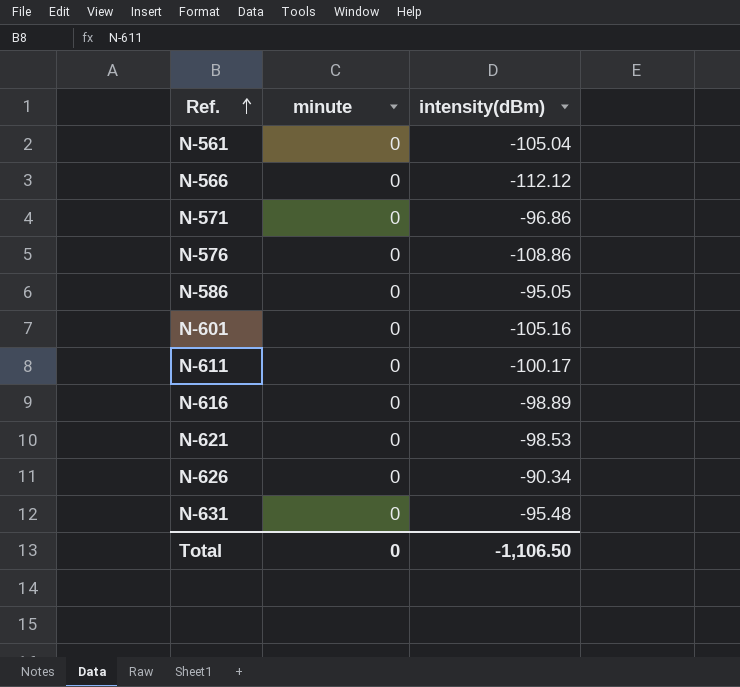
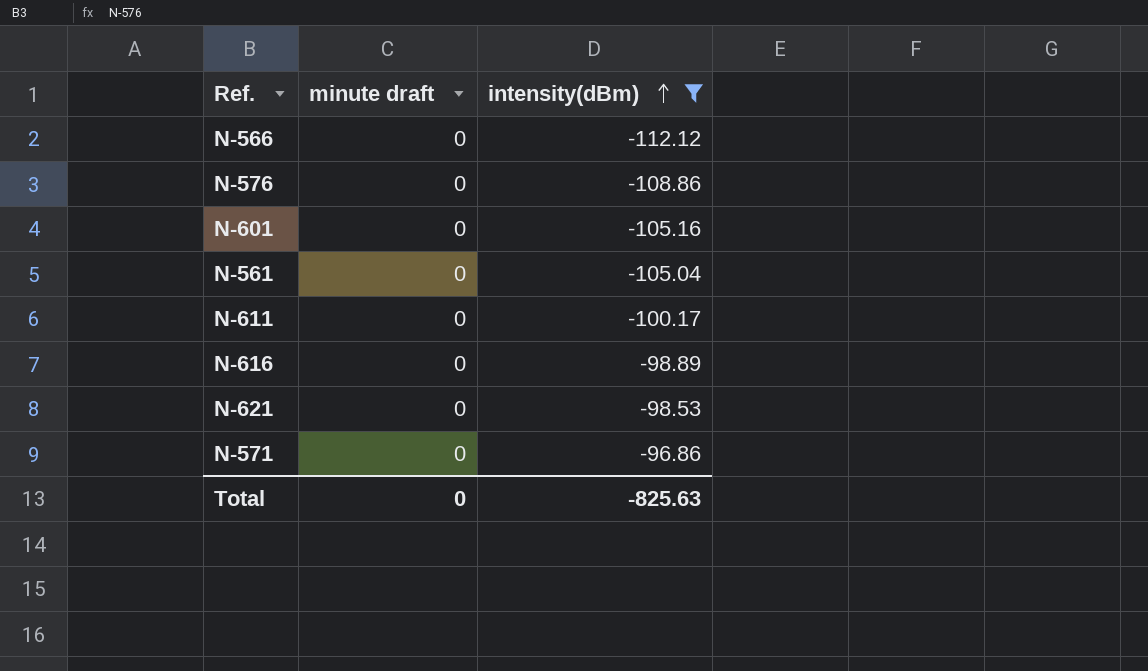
filter: none -> intensity(dBm) <= -96.86
row order: Ref. ascending -> intensity(dBm) ascending
column name: minute -> minute draft
Total | intensity(dBm): -1,106.50 -> -825.63

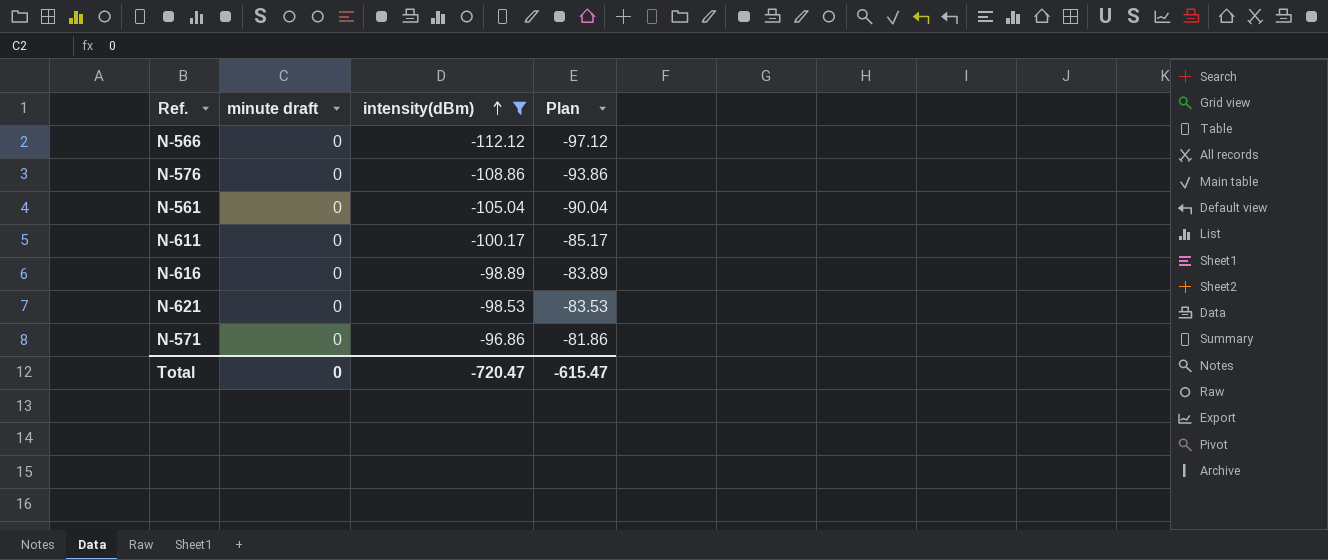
column Plan | formula: none -> [intensity(dBm)] + 15
row N-601: 0 | -105.16 -> none
Total | intensity(dBm): -825.63 -> -720.47

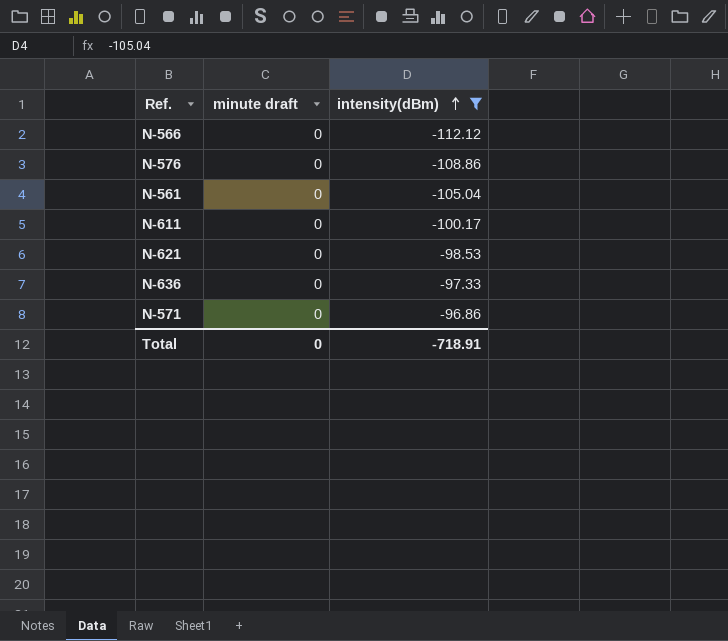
column Plan | formula: [intensity(dBm)] + 15 -> none
row N-616: 0 | -98.89 | -83.89 -> none
row N-636: none -> 0 | -97.33
Total | intensity(dBm): -720.47 -> -718.91

